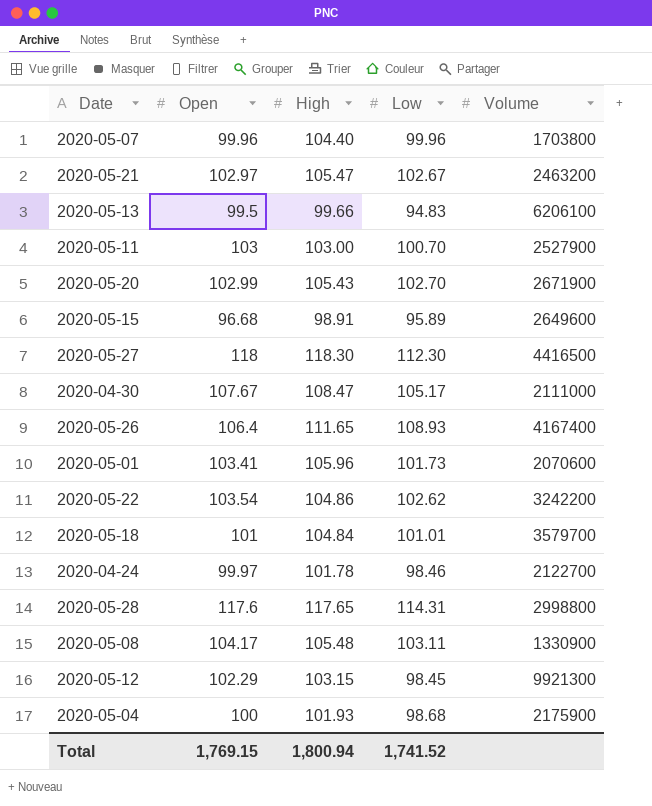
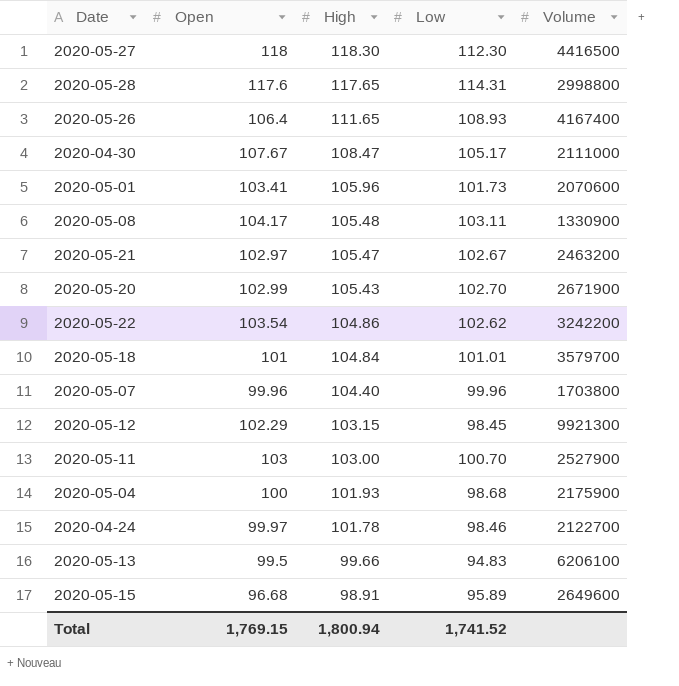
row order: none -> High descending

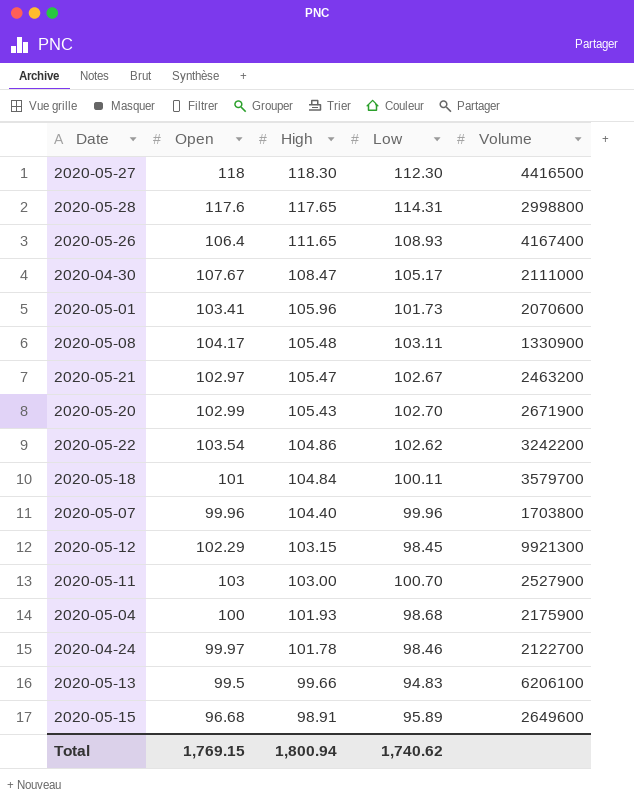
2020-05-18 | Low: 101.01 -> 100.11
Total | Low: 1,741.52 -> 1,740.62

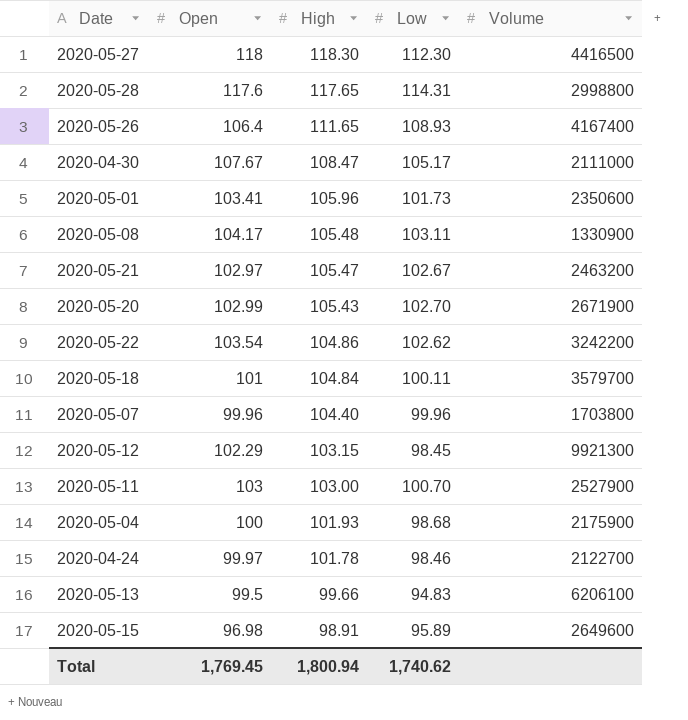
2020-05-01 | Volume: 2070600 -> 2350600
2020-05-15 | Open: 96.68 -> 96.98
Total | Open: 1,769.15 -> 1,769.45

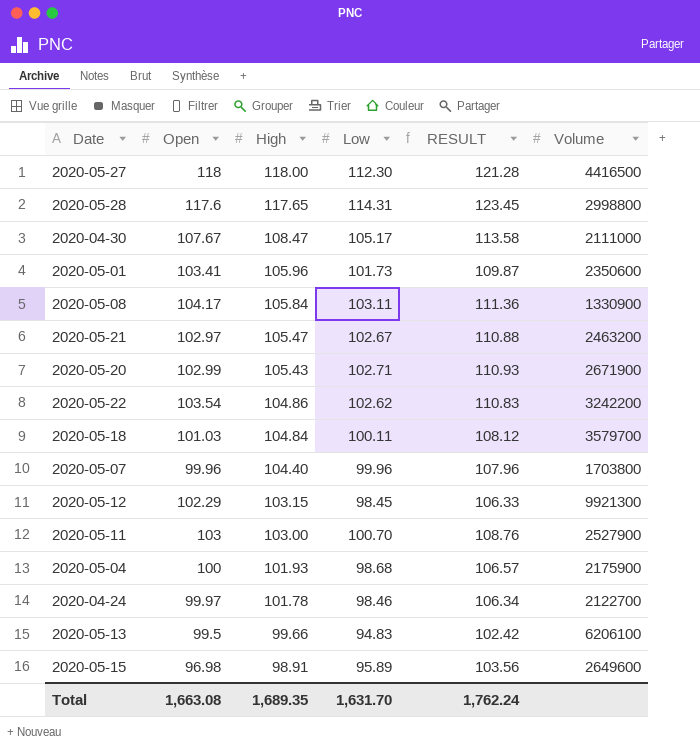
column RESULT | formula: none -> [Low] * 1.08
row 2020-05-26: 106.4 | 111.65 | 108.93 | 4167400 -> none
2020-05-27 | High: 118.30 -> 118.00
2020-05-08 | High: 105.48 -> 105.84
2020-05-20 | Low: 102.70 -> 102.71
2020-05-18 | Open: 101 -> 101.03
Total | Open: 1,769.45 -> 1,663.08
Total | High: 1,800.94 -> 1,689.35
Total | Low: 1,740.62 -> 1,631.70

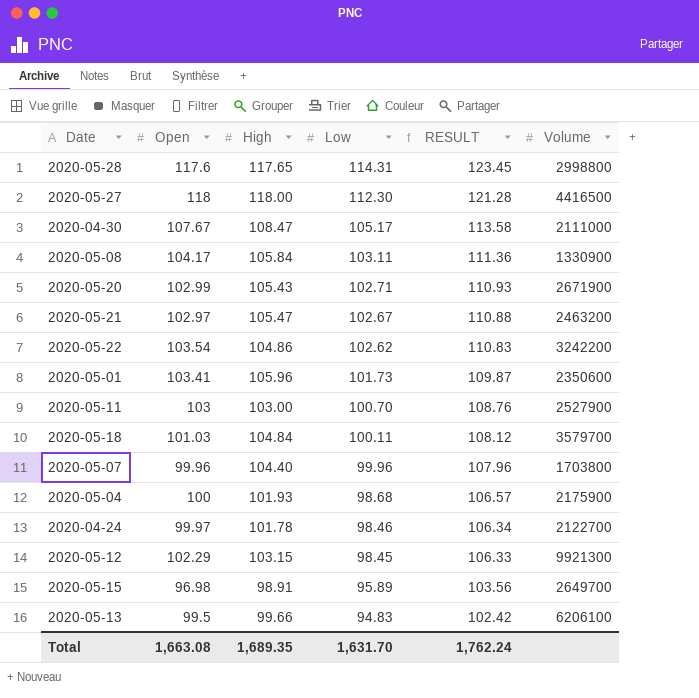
row order: High descending -> Low descending
2020-05-15 | Volume: 2649600 -> 2649700

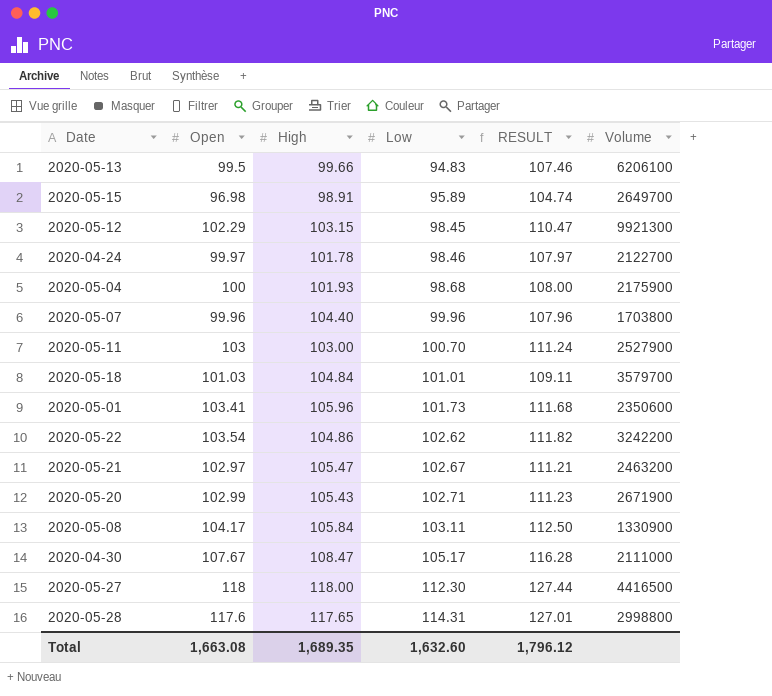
row order: Low descending -> Low ascending
column RESULT | formula: [Low] * 1.08 -> [Open] * 1.08
2020-05-18 | Low: 100.11 -> 101.01
Total | Low: 1,631.70 -> 1,632.60
Total | RESULT: 1,762.24 -> 1,796.12

